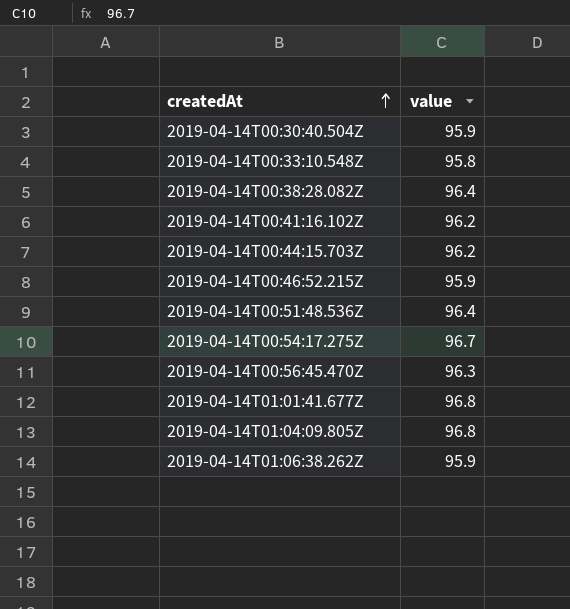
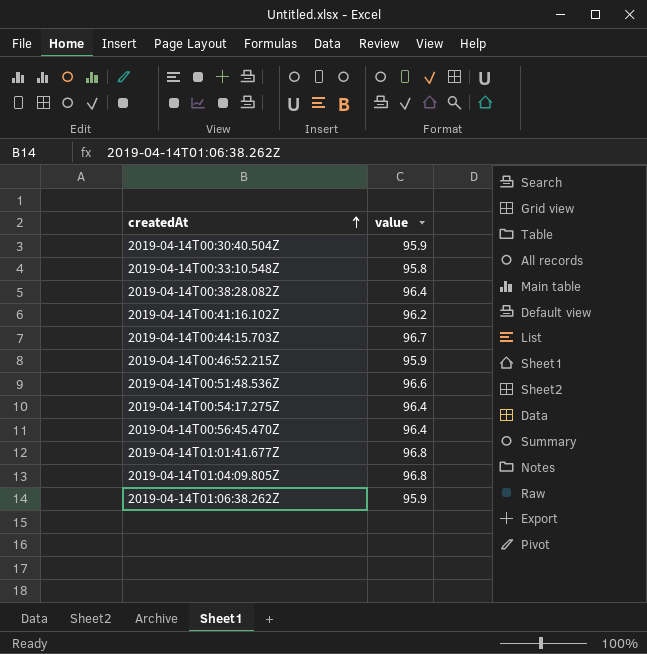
2019-04-14T00:44:15.703Z | value: 96.2 -> 96.7
2019-04-14T00:51:48.536Z | value: 96.4 -> 96.6
2019-04-14T00:54:17.275Z | value: 96.7 -> 96.4
2019-04-14T00:56:45.470Z | value: 96.3 -> 96.4

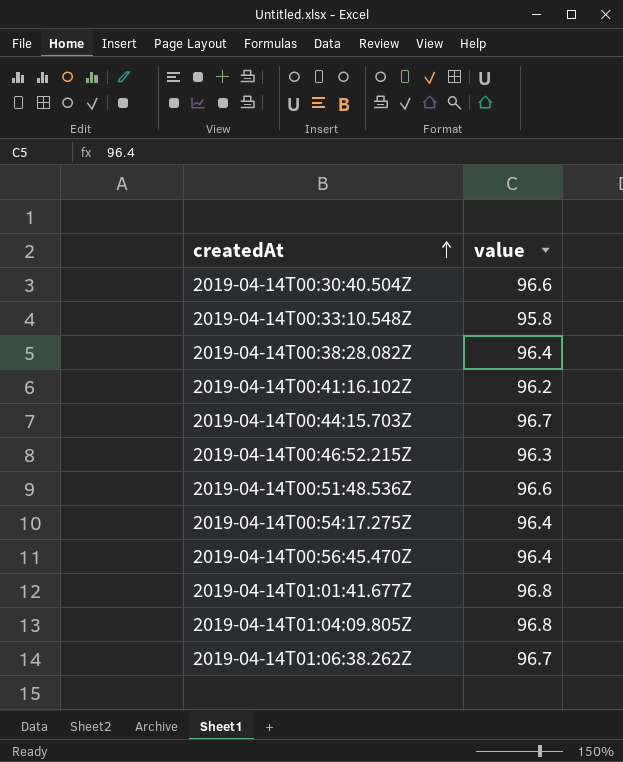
2019-04-14T00:30:40.504Z | value: 95.9 -> 96.6
2019-04-14T00:46:52.215Z | value: 95.9 -> 96.3
2019-04-14T01:06:38.262Z | value: 95.9 -> 96.7

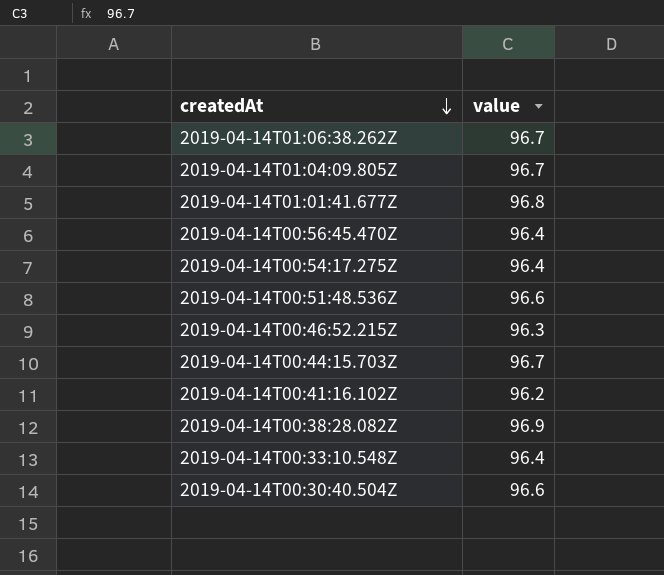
row order: createdAt ascending -> createdAt descending
2019-04-14T01:04:09.805Z | value: 96.8 -> 96.7
2019-04-14T00:38:28.082Z | value: 96.4 -> 96.9
2019-04-14T00:33:10.548Z | value: 95.8 -> 96.4

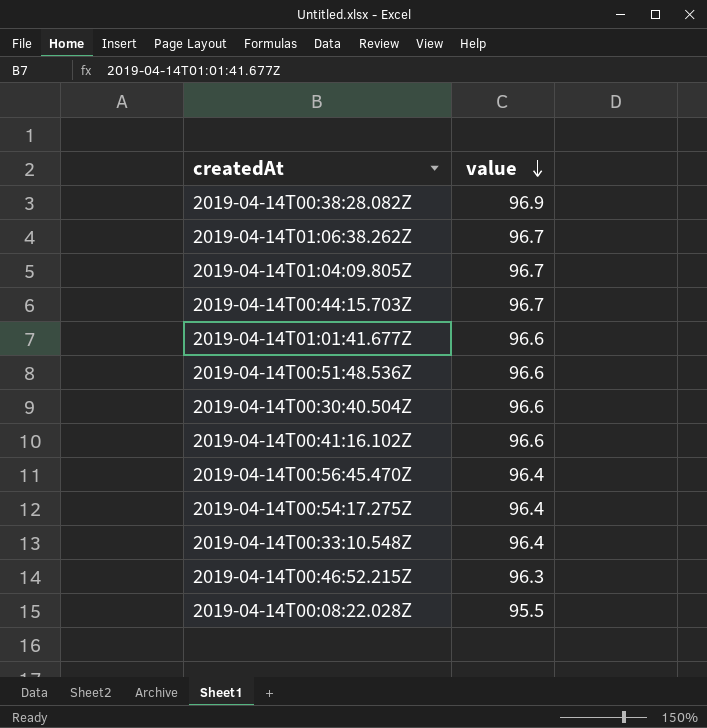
row order: createdAt descending -> value descending
2019-04-14T01:01:41.677Z | value: 96.8 -> 96.6
2019-04-14T00:41:16.102Z | value: 96.2 -> 96.6
row 2019-04-14T00:08:22.028Z: none -> 95.5

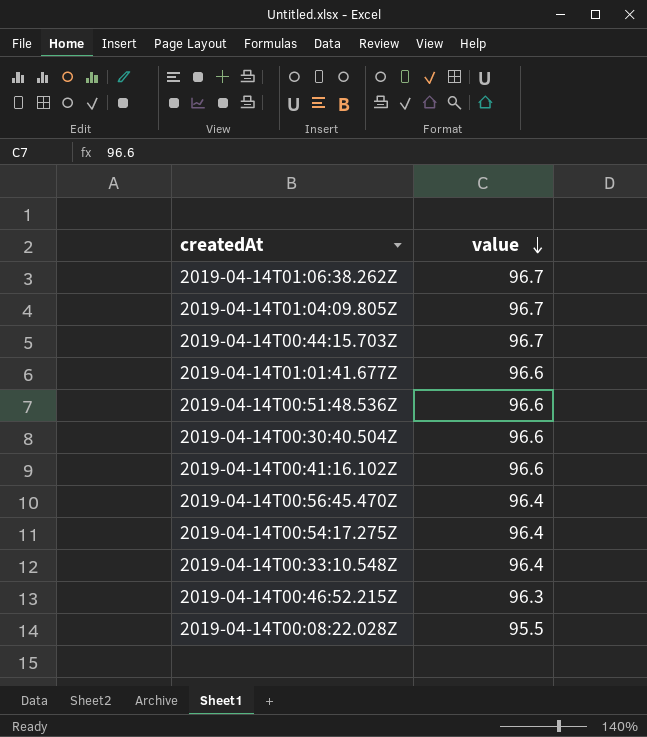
row 2019-04-14T00:38:28.082Z: 96.9 -> none

